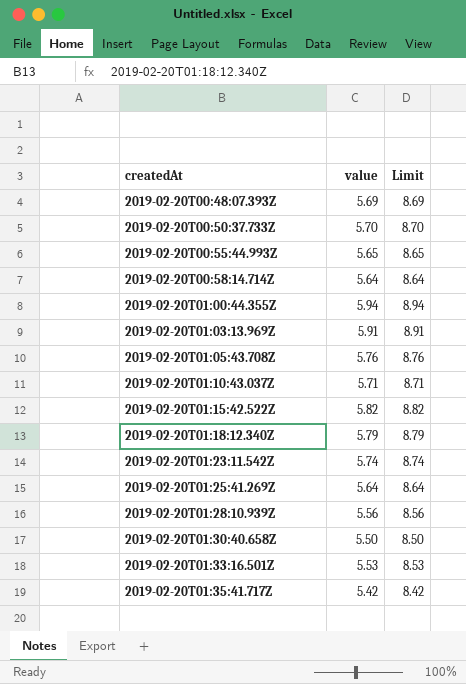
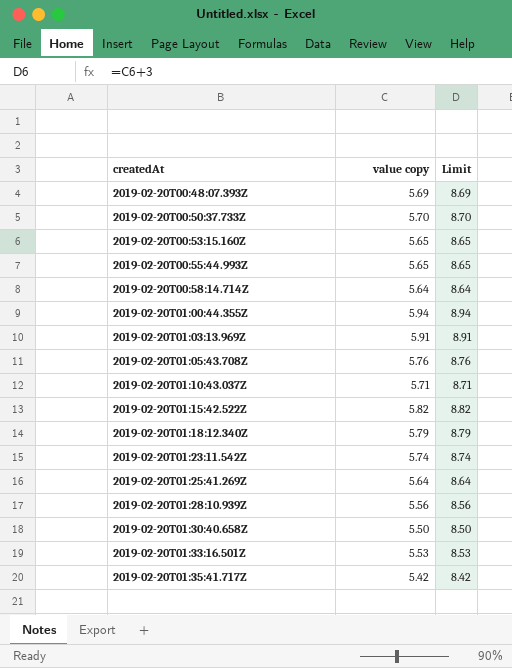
column name: value -> value copy
row 2019-02-20T00:53:15.160Z: none -> 5.65 | 8.65

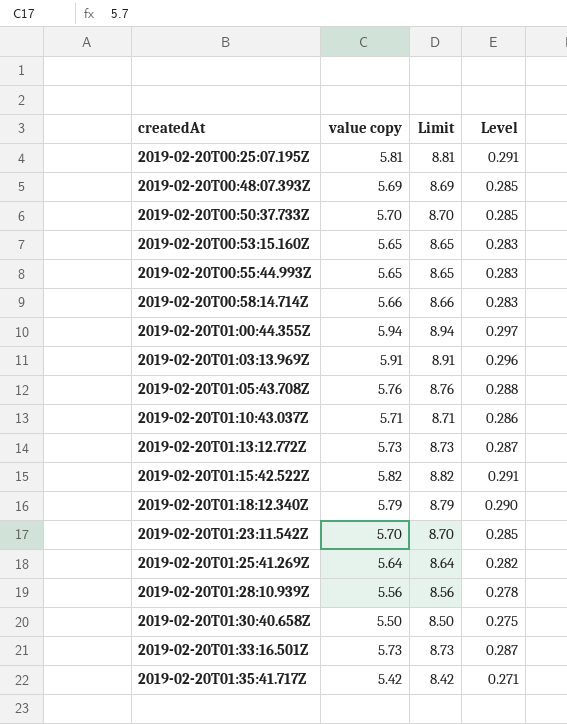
column Level | formula: none -> [value copy] * 0.05
row 2019-02-20T00:25:07.195Z: none -> 5.81 | 8.81 | 0.291
2019-02-20T00:58:14.714Z | value copy: 5.64 -> 5.66
2019-02-20T00:58:14.714Z | Limit: 8.64 -> 8.66
row 2019-02-20T01:13:12.772Z: none -> 5.73 | 8.73 | 0.287
2019-02-20T01:23:11.542Z | value copy: 5.74 -> 5.70
2019-02-20T01:23:11.542Z | Limit: 8.74 -> 8.70
2019-02-20T01:33:16.501Z | value copy: 5.53 -> 5.73
2019-02-20T01:33:16.501Z | Limit: 8.53 -> 8.73

